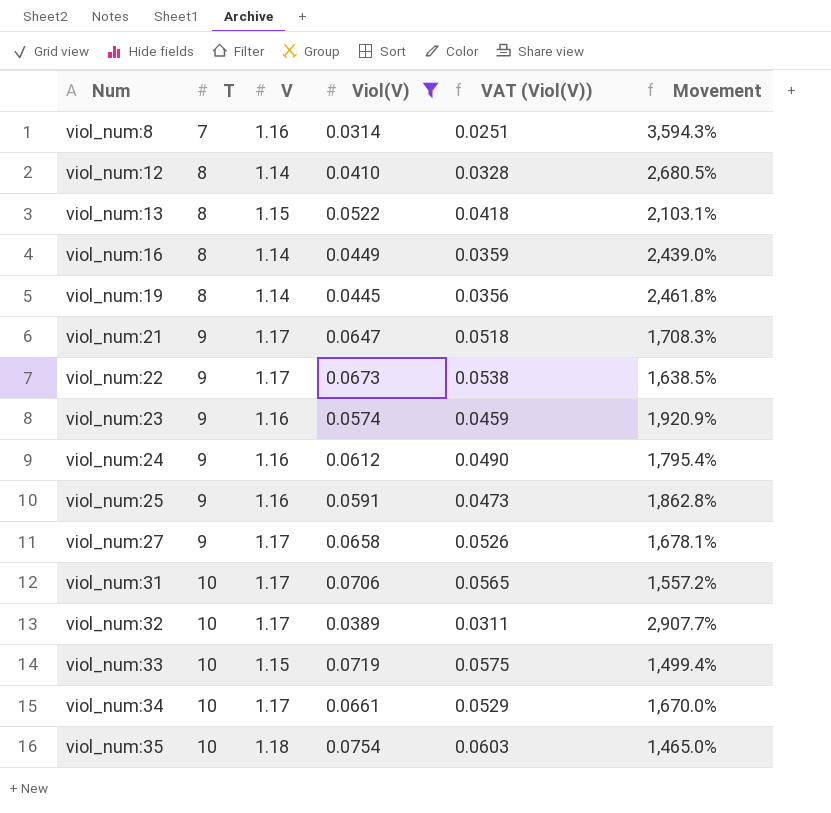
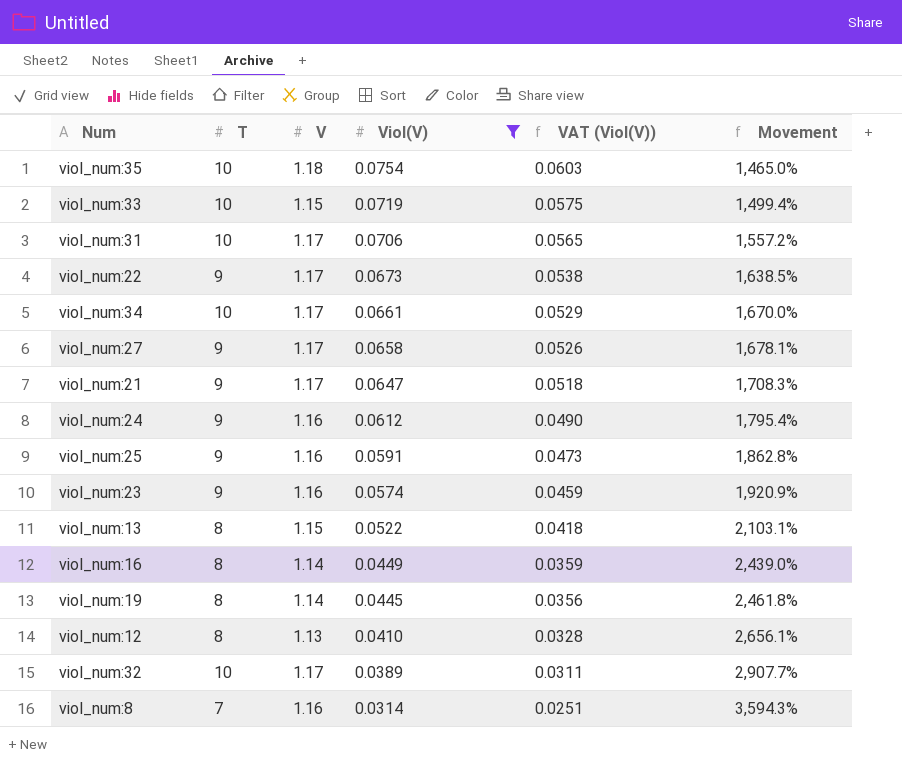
row order: Num ascending -> Viol(V) descending
viol_num:12 | V: 1.14 -> 1.13
viol_num:12 | Movement: 2,680.5% -> 2,656.1%

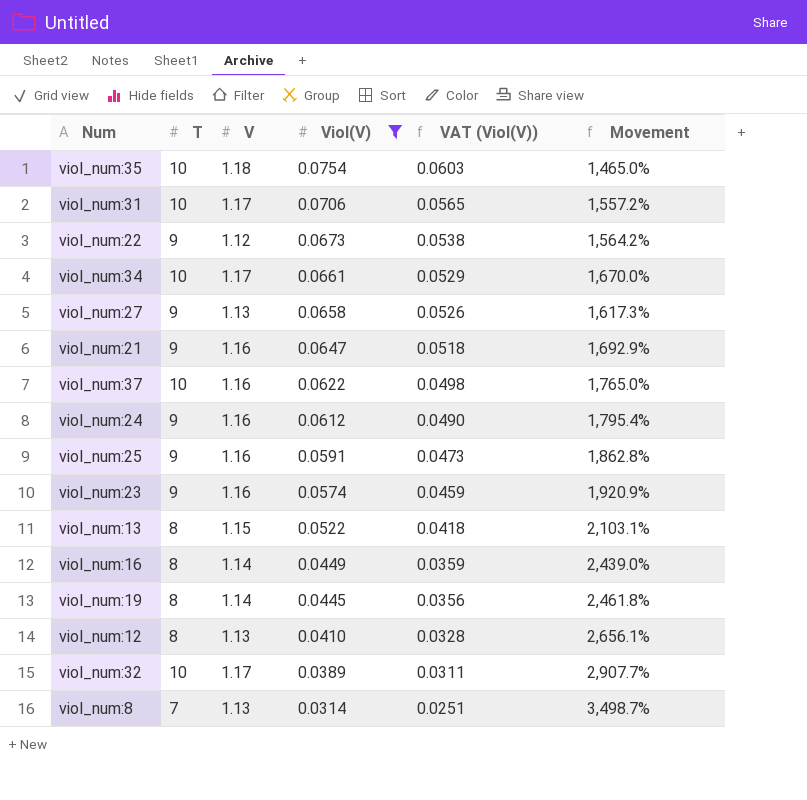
row viol_num:33: 10 | 1.15 | 0.0719 | 0.0575 | 1,499.4% -> none
viol_num:22 | V: 1.17 -> 1.12
viol_num:22 | Movement: 1,638.5% -> 1,564.2%
viol_num:27 | V: 1.17 -> 1.13
viol_num:27 | Movement: 1,678.1% -> 1,617.3%
viol_num:21 | V: 1.17 -> 1.16
viol_num:21 | Movement: 1,708.3% -> 1,692.9%
row viol_num:37: none -> 10 | 1.16 | 0.0622 | 0.0498 | 1,765.0%
viol_num:8 | V: 1.16 -> 1.13
viol_num:8 | Movement: 3,594.3% -> 3,498.7%

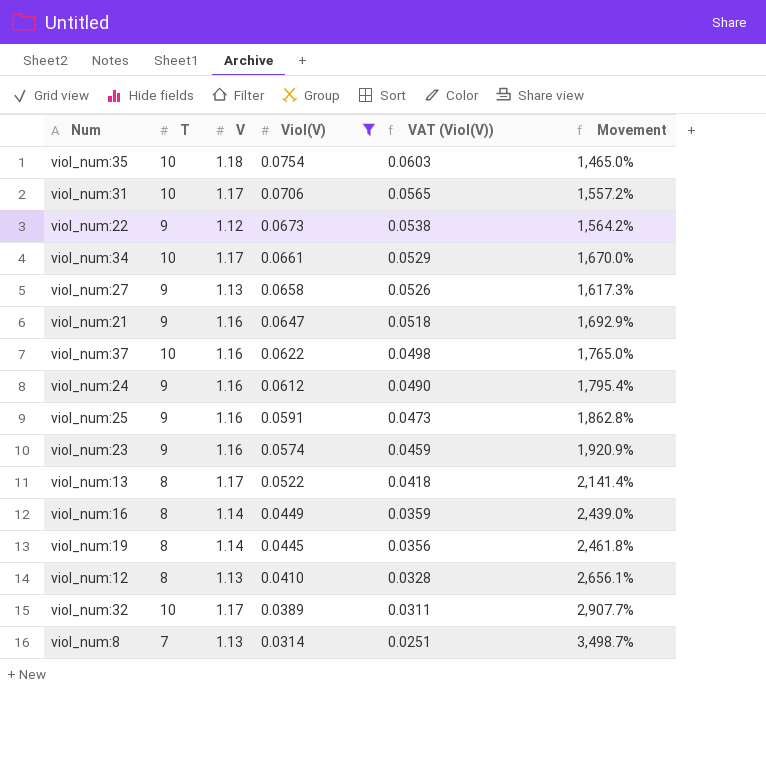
viol_num:13 | V: 1.15 -> 1.17
viol_num:13 | Movement: 2,103.1% -> 2,141.4%

